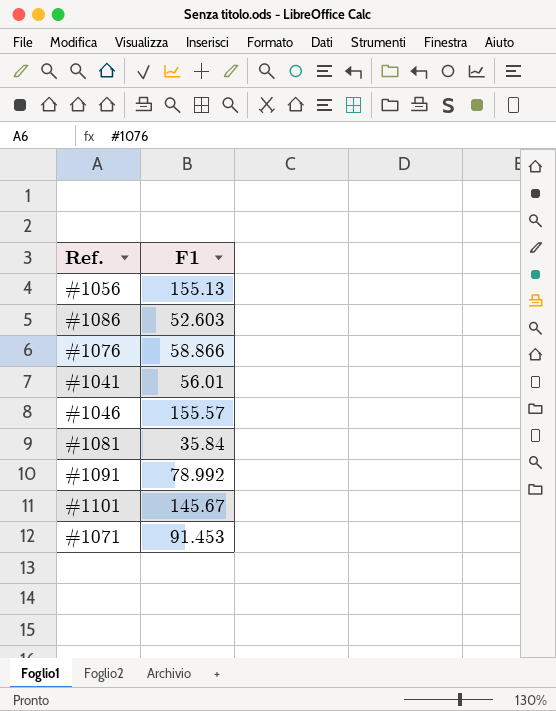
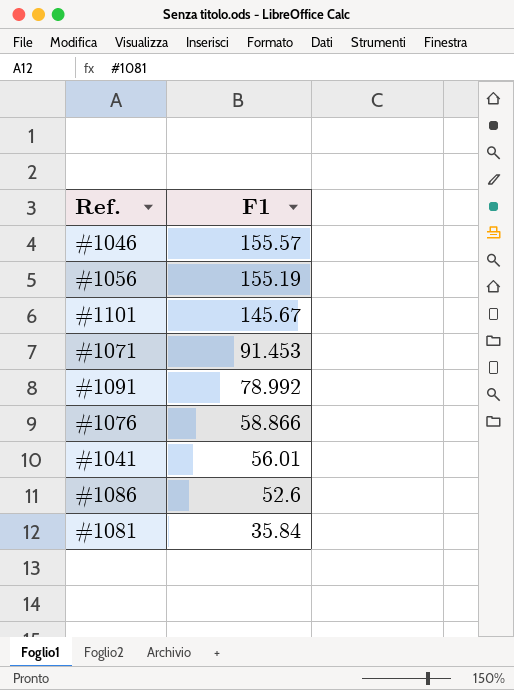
row order: none -> F1 descending
#1056 | F1: 155.13 -> 155.19
#1086 | F1: 52.603 -> 52.6

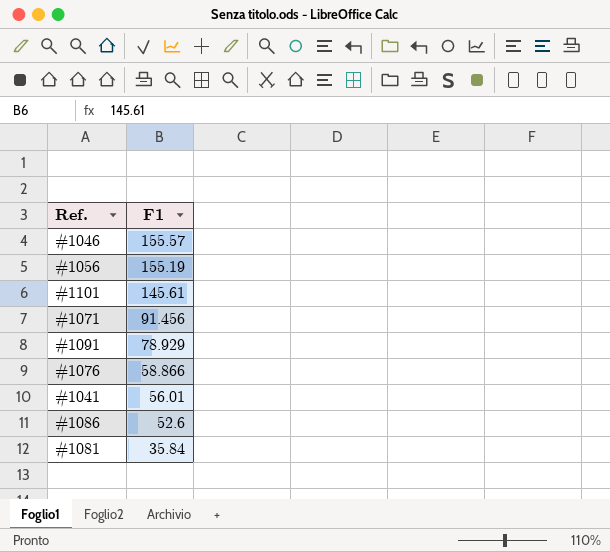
#1101 | F1: 145.67 -> 145.61
#1071 | F1: 91.453 -> 91.456
#1091 | F1: 78.992 -> 78.929

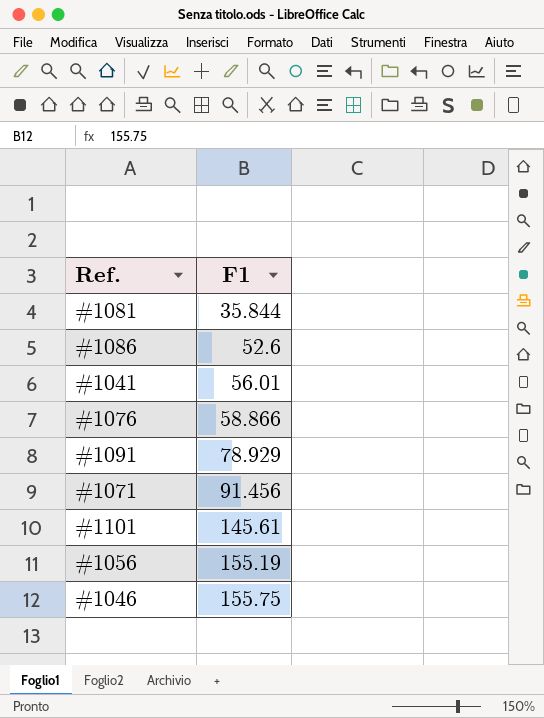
row order: F1 descending -> F1 ascending
#1081 | F1: 35.84 -> 35.844
#1046 | F1: 155.57 -> 155.75

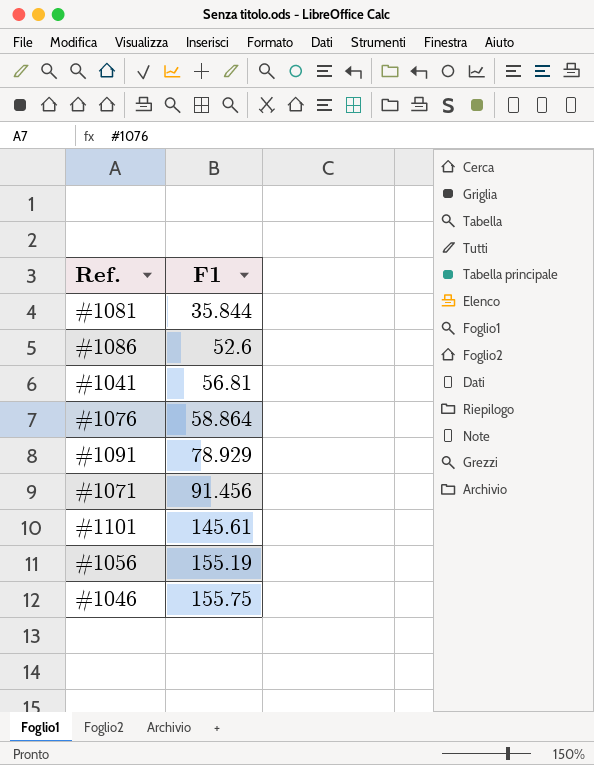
#1041 | F1: 56.01 -> 56.81
#1076 | F1: 58.866 -> 58.864

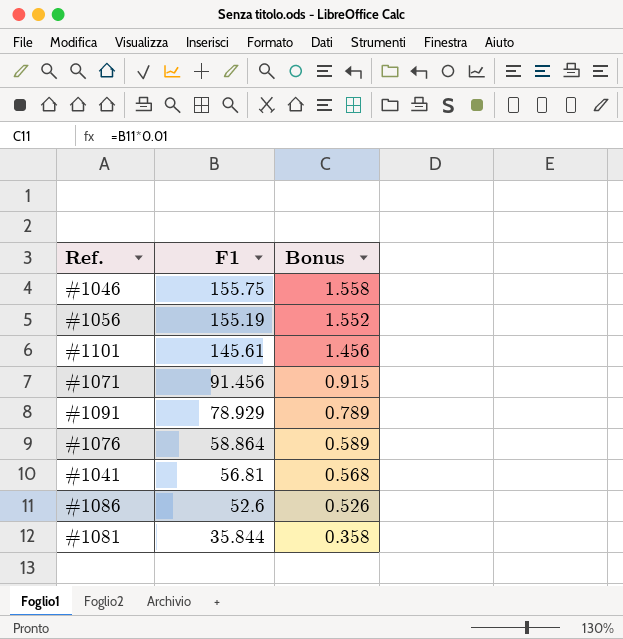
row order: F1 ascending -> F1 descending
column Bonus | formula: none -> [F1] * 0.01

